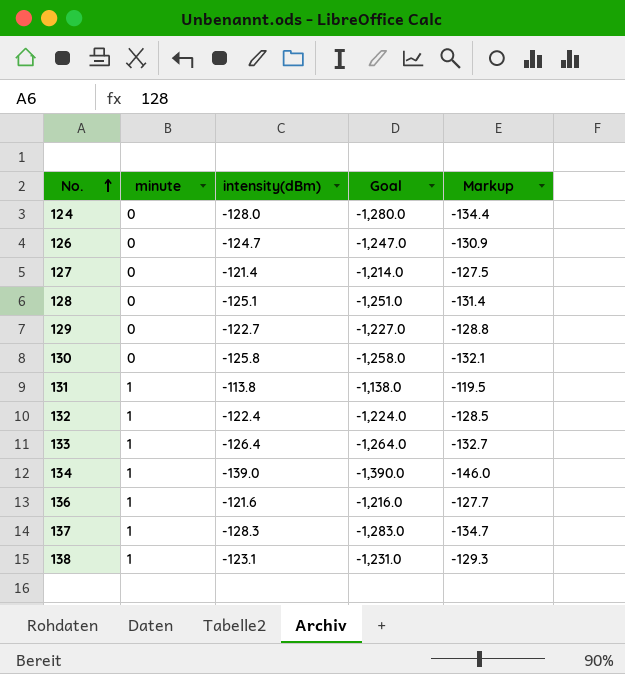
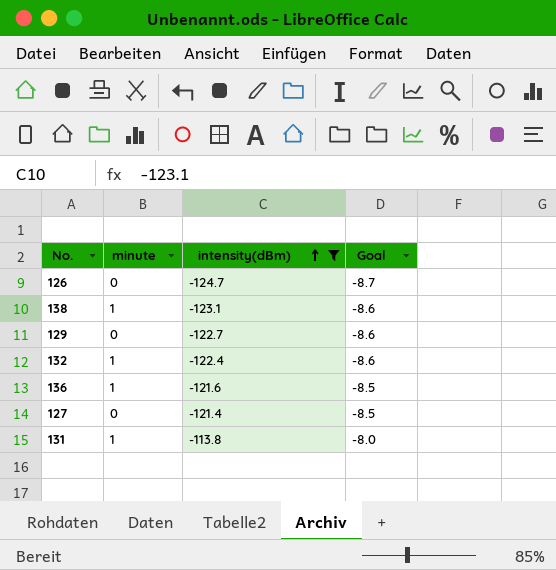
filter: none -> intensity(dBm) >= -124.7
row order: No. ascending -> intensity(dBm) ascending
column Markup | formula: [intensity(dBm)] * 1.05 -> none
column Goal | formula: [intensity(dBm)] * 10 -> [intensity(dBm)] * 0.07

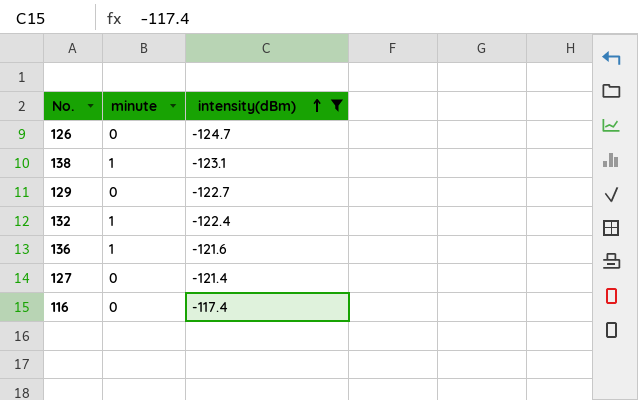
column Goal | formula: [intensity(dBm)] * 0.07 -> none
row 131: 1 | -113.8 | -8.0 -> none
row 116: none -> 0 | -117.4

